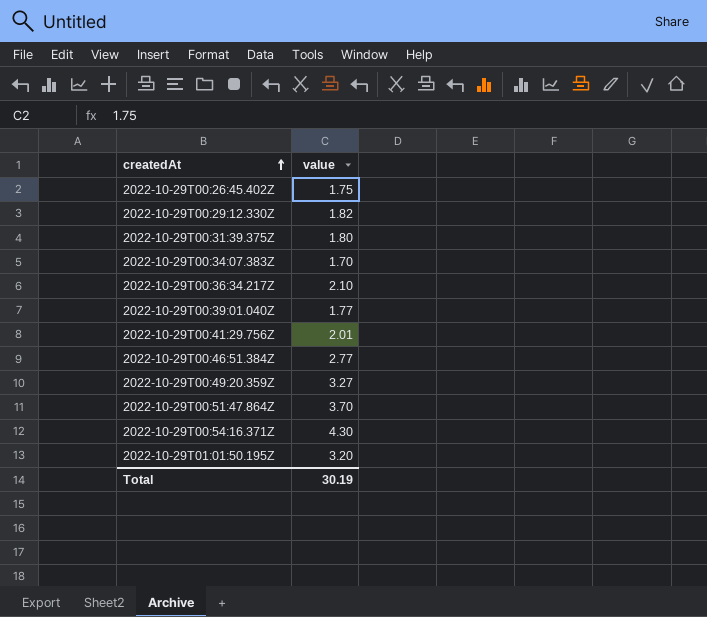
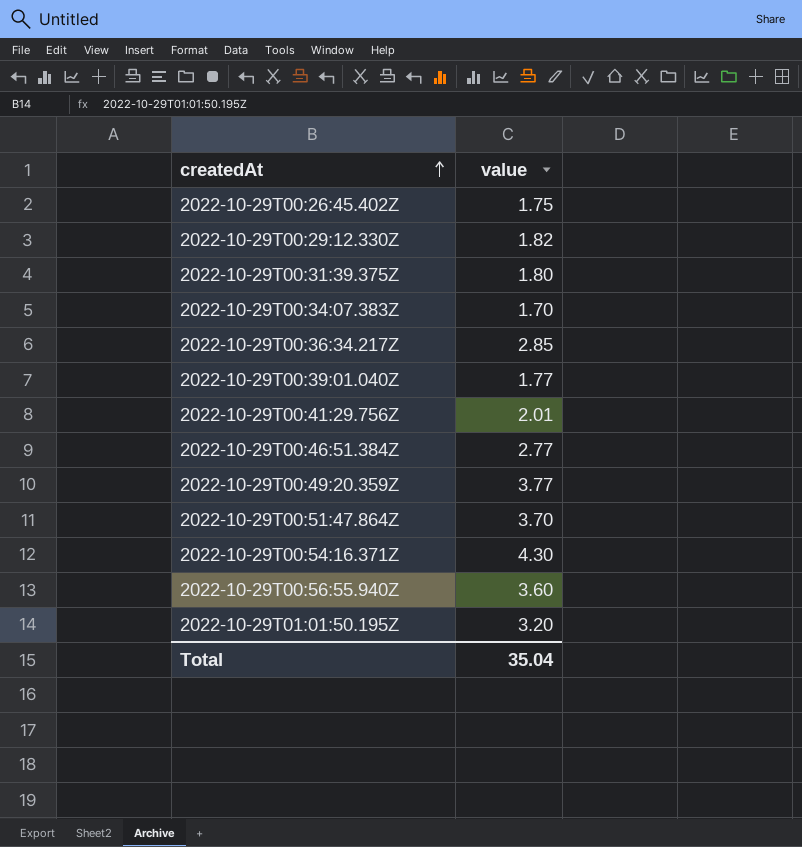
2022-10-29T00:36:34.217Z | value: 2.10 -> 2.85
2022-10-29T00:49:20.359Z | value: 3.27 -> 3.77
row 2022-10-29T00:56:55.940Z: none -> 3.60
Total | value: 30.19 -> 35.04

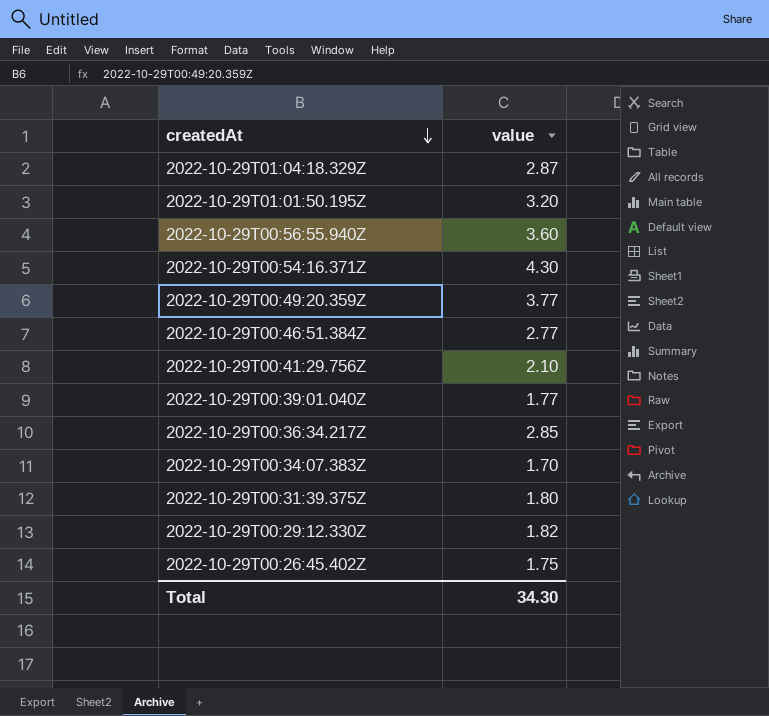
row order: createdAt ascending -> createdAt descending
row 2022-10-29T00:51:47.864Z: 3.70 -> none
row 2022-10-29T01:04:18.329Z: none -> 2.87
2022-10-29T00:41:29.756Z | value: 2.01 -> 2.10
Total | value: 35.04 -> 34.30

